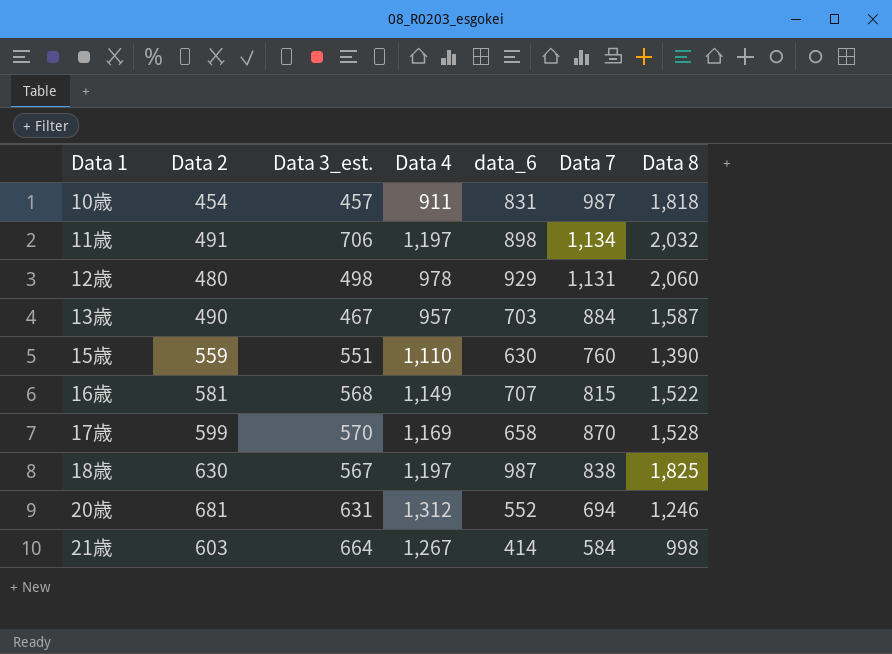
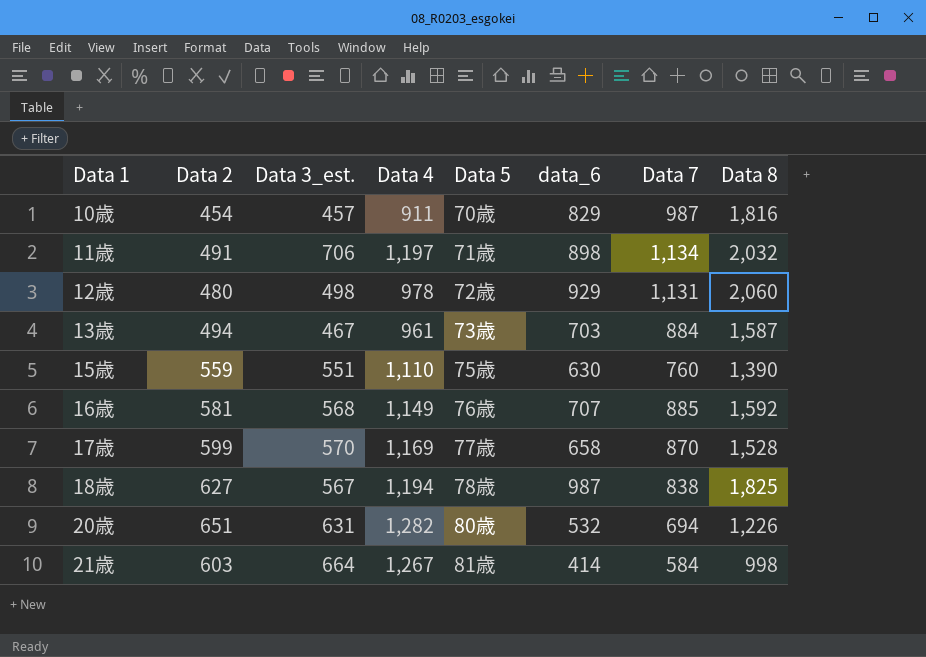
column Data 5 | position: none -> 5
10歳 | data_6: 831 -> 829
10歳 | Data 8: 1,818 -> 1,816
13歳 | Data 2: 490 -> 494
13歳 | Data 4: 957 -> 961
16歳 | Data 7: 815 -> 885
16歳 | Data 8: 1,522 -> 1,592
18歳 | Data 2: 630 -> 627
18歳 | Data 4: 1,197 -> 1,194
20歳 | Data 2: 681 -> 651
20歳 | Data 4: 1,312 -> 1,282
20歳 | data_6: 552 -> 532
20歳 | Data 8: 1,246 -> 1,226

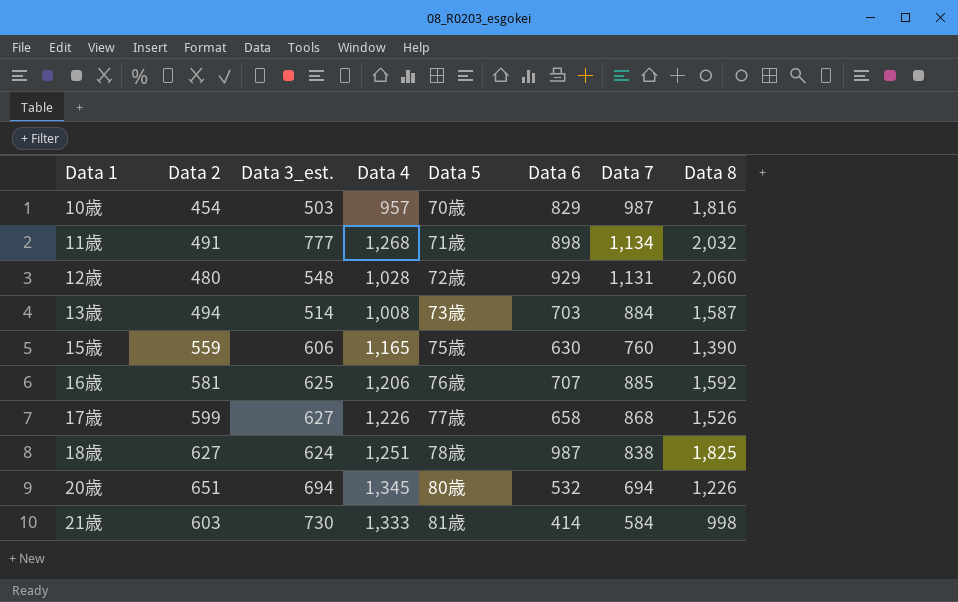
column name: data_6 -> Data 6
10歳 | Data 3_est.: 457 -> 503
10歳 | Data 4: 911 -> 957
11歳 | Data 3_est.: 706 -> 777
11歳 | Data 4: 1,197 -> 1,268
12歳 | Data 3_est.: 498 -> 548
12歳 | Data 4: 978 -> 1,028
13歳 | Data 3_est.: 467 -> 514
13歳 | Data 4: 961 -> 1,008
15歳 | Data 3_est.: 551 -> 606
15歳 | Data 4: 1,110 -> 1,165
16歳 | Data 3_est.: 568 -> 625
16歳 | Data 4: 1,149 -> 1,206
17歳 | Data 3_est.: 570 -> 627
17歳 | Data 4: 1,169 -> 1,226
17歳 | Data 7: 870 -> 868
17歳 | Data 8: 1,528 -> 1,526
18歳 | Data 3_est.: 567 -> 624
18歳 | Data 4: 1,194 -> 1,251
20歳 | Data 3_est.: 631 -> 694
20歳 | Data 4: 1,282 -> 1,345
21歳 | Data 3_est.: 664 -> 730
21歳 | Data 4: 1,267 -> 1,333

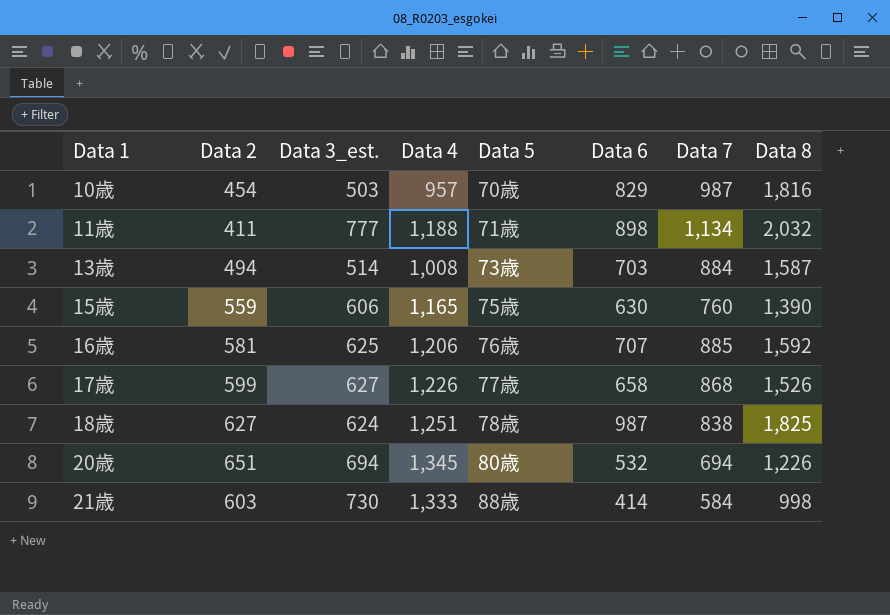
row 12歳: 480 | 548 | 1,028 | 72歳 | 929 | 1,131 | 2,060 -> none
11歳 | Data 2: 491 -> 411
11歳 | Data 4: 1,268 -> 1,188
21歳 | Data 5: 81歳 -> 88歳

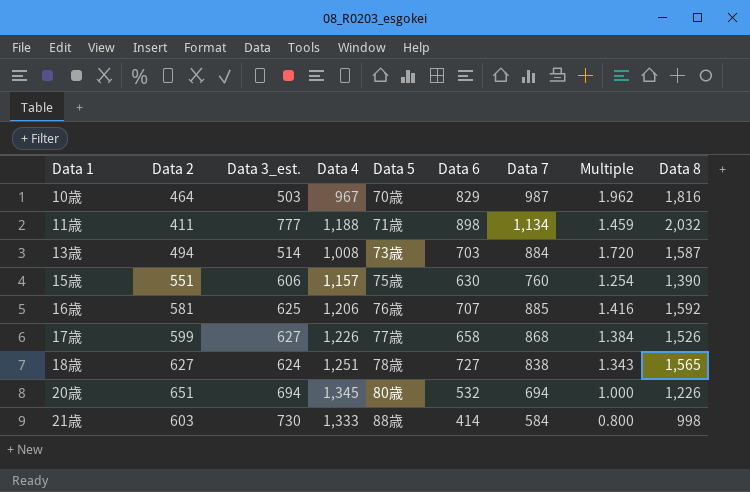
column Multiple | formula: none -> [Data 7] / [Data 3_est.]
10歳 | Data 2: 454 -> 464
10歳 | Data 4: 957 -> 967
15歳 | Data 2: 559 -> 551
15歳 | Data 4: 1,165 -> 1,157
18歳 | Data 6: 987 -> 727
18歳 | Data 8: 1,825 -> 1,565

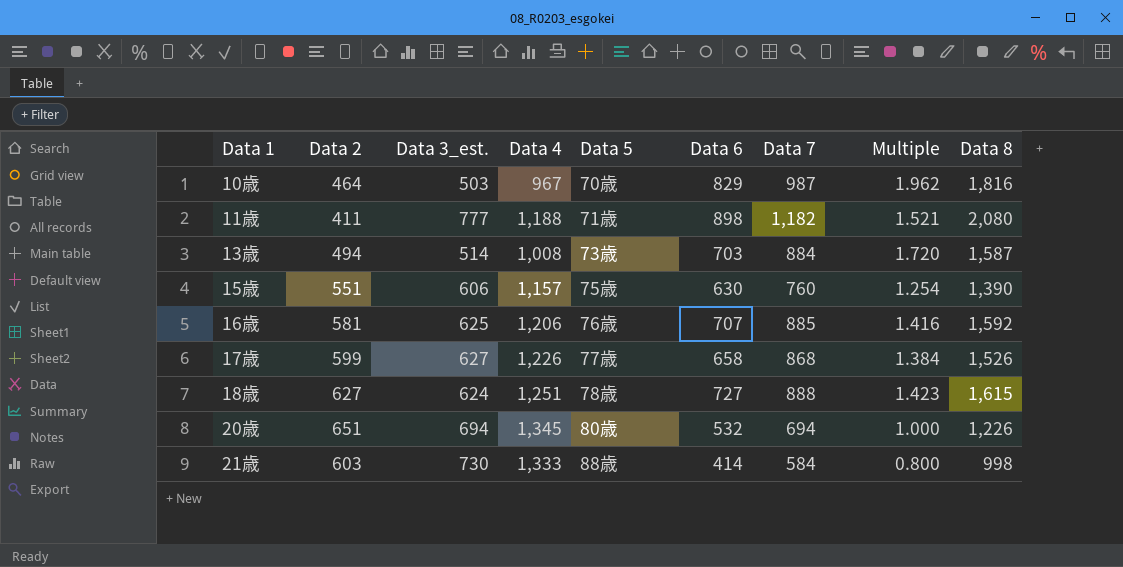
11歳 | Data 7: 1,134 -> 1,182
11歳 | Multiple: 1.459 -> 1.521
11歳 | Data 8: 2,032 -> 2,080
18歳 | Data 7: 838 -> 888
18歳 | Multiple: 1.343 -> 1.423
18歳 | Data 8: 1,565 -> 1,615

